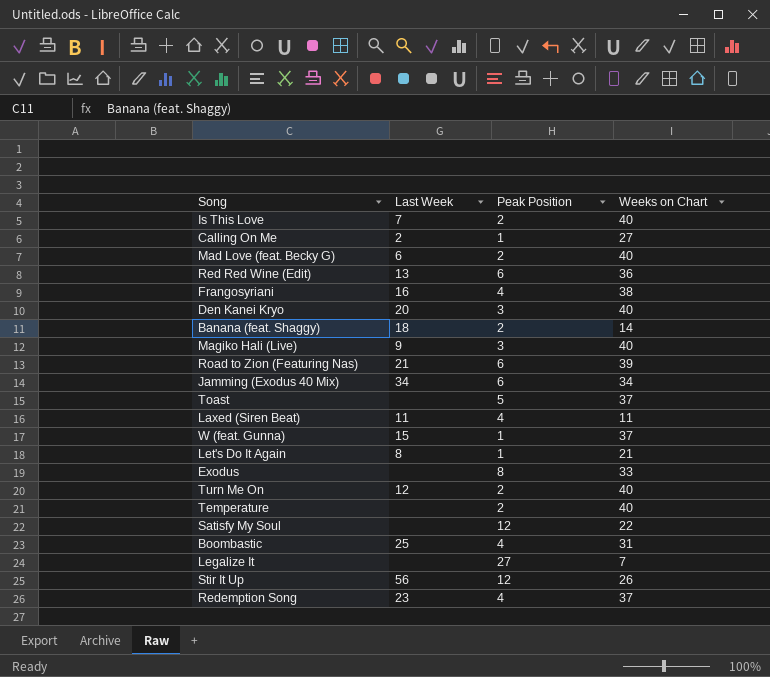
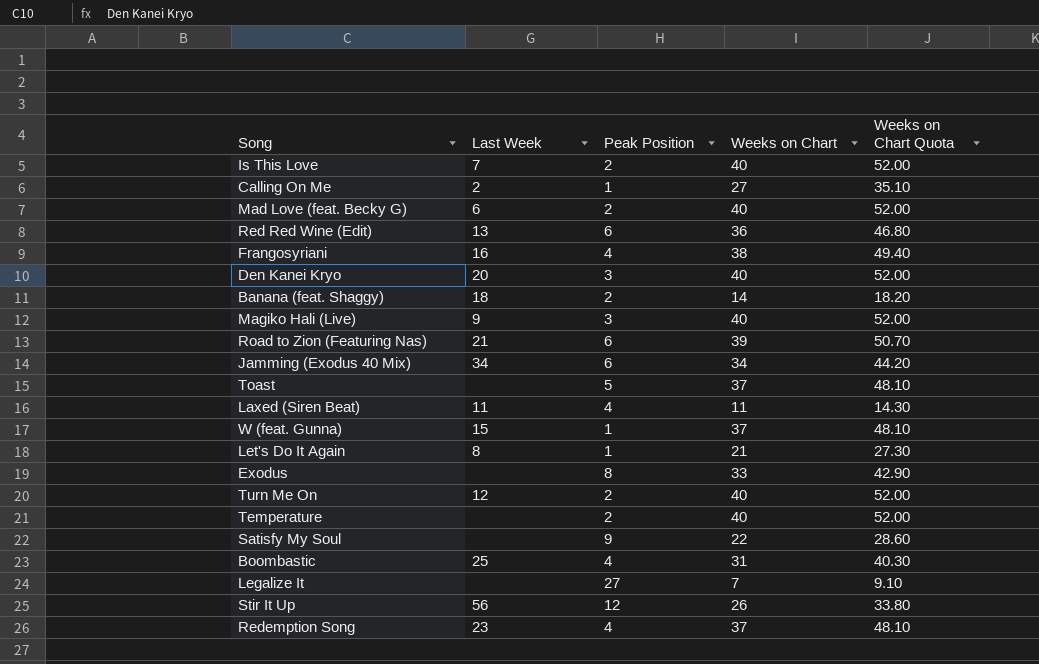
column Weeks on Chart Quota | formula: none -> [Weeks on Chart] * 1.3
Satisfy My Soul | Peak Position: 12 -> 9

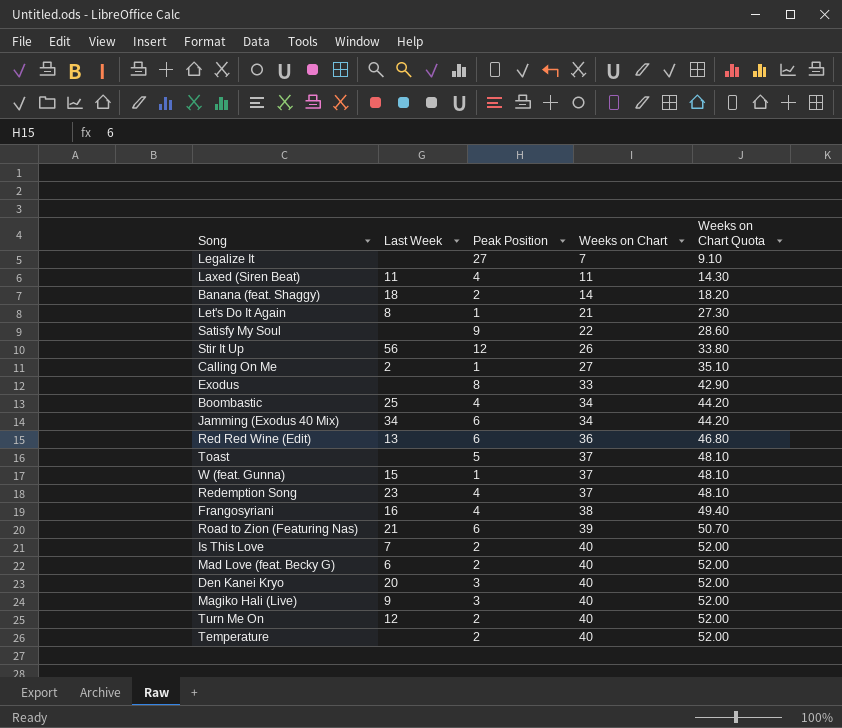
row order: none -> Weeks on Chart ascending
Boombastic | Weeks on Chart: 31 -> 34
Boombastic | Weeks on Chart Quota: 40.30 -> 44.20

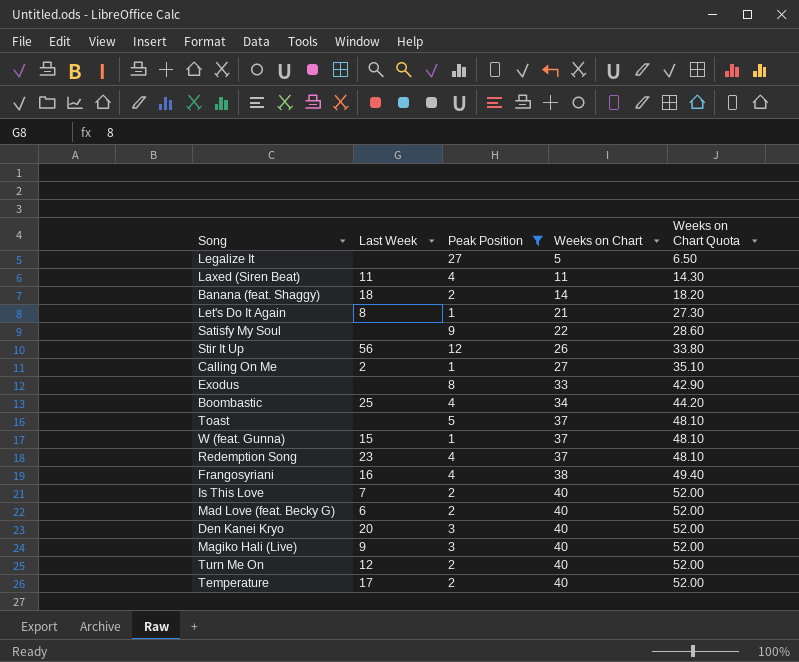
filter: none -> Peak Position != 6
Legalize It | Weeks on Chart: 7 -> 5
Legalize It | Weeks on Chart Quota: 9.10 -> 6.50
Temperature | Last Week: none -> 17

